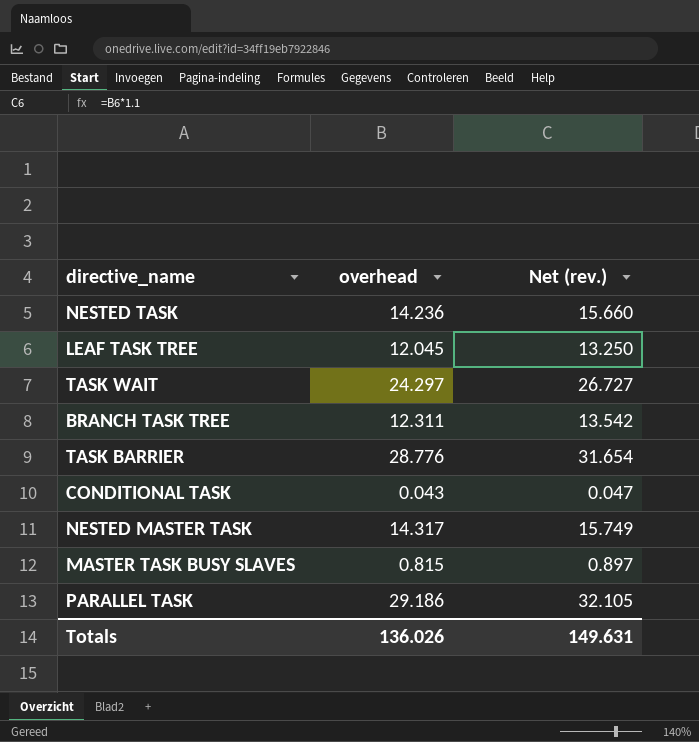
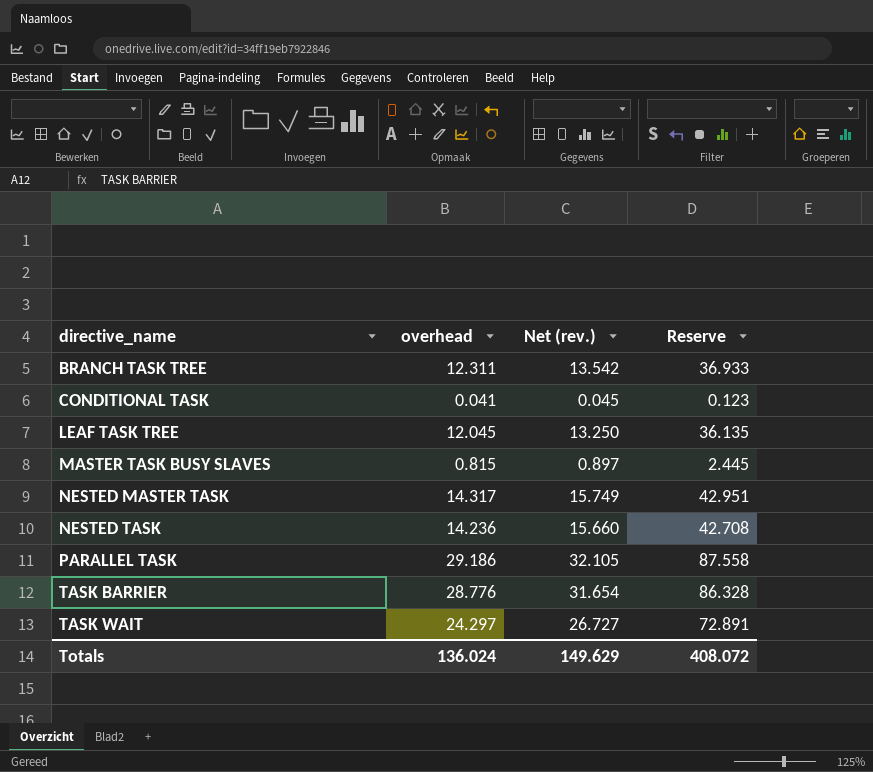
row order: none -> directive_name ascending
column Reserve | formula: none -> [overhead] * 3
CONDITIONAL TASK | overhead: 0.043 -> 0.041
CONDITIONAL TASK | Net (rev.): 0.047 -> 0.045
Totals | overhead: 136.026 -> 136.024
Totals | Net (rev.): 149.631 -> 149.629

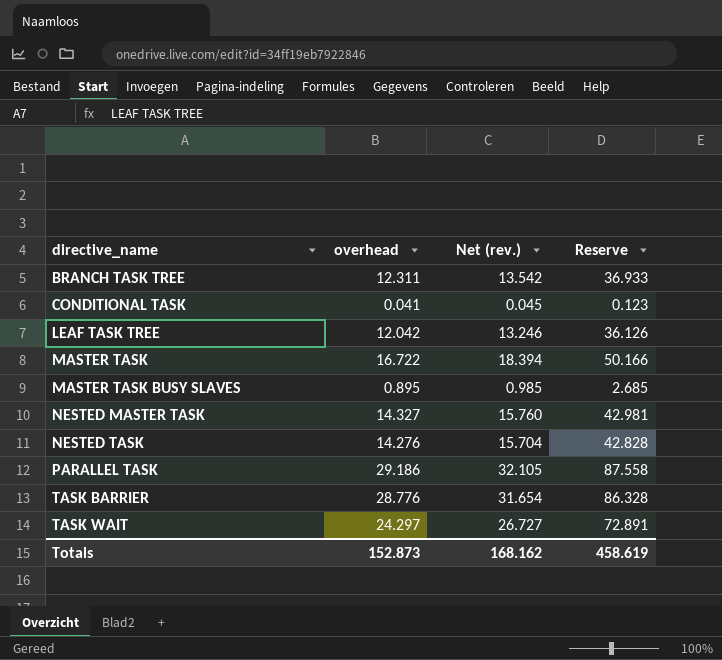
LEAF TASK TREE | overhead: 12.045 -> 12.042
LEAF TASK TREE | Net (rev.): 13.250 -> 13.246
LEAF TASK TREE | Reserve: 36.135 -> 36.126
row MASTER TASK: none -> 16.722 | 18.394 | 50.166
MASTER TASK BUSY SLAVES | overhead: 0.815 -> 0.895
MASTER TASK BUSY SLAVES | Net (rev.): 0.897 -> 0.985
MASTER TASK BUSY SLAVES | Reserve: 2.445 -> 2.685
NESTED MASTER TASK | overhead: 14.317 -> 14.327
NESTED MASTER TASK | Net (rev.): 15.749 -> 15.760
NESTED MASTER TASK | Reserve: 42.951 -> 42.981
NESTED TASK | overhead: 14.236 -> 14.276
NESTED TASK | Net (rev.): 15.660 -> 15.704
NESTED TASK | Reserve: 42.708 -> 42.828
Totals | overhead: 136.024 -> 152.873
Totals | Net (rev.): 149.629 -> 168.162
Totals | Reserve: 408.072 -> 458.619

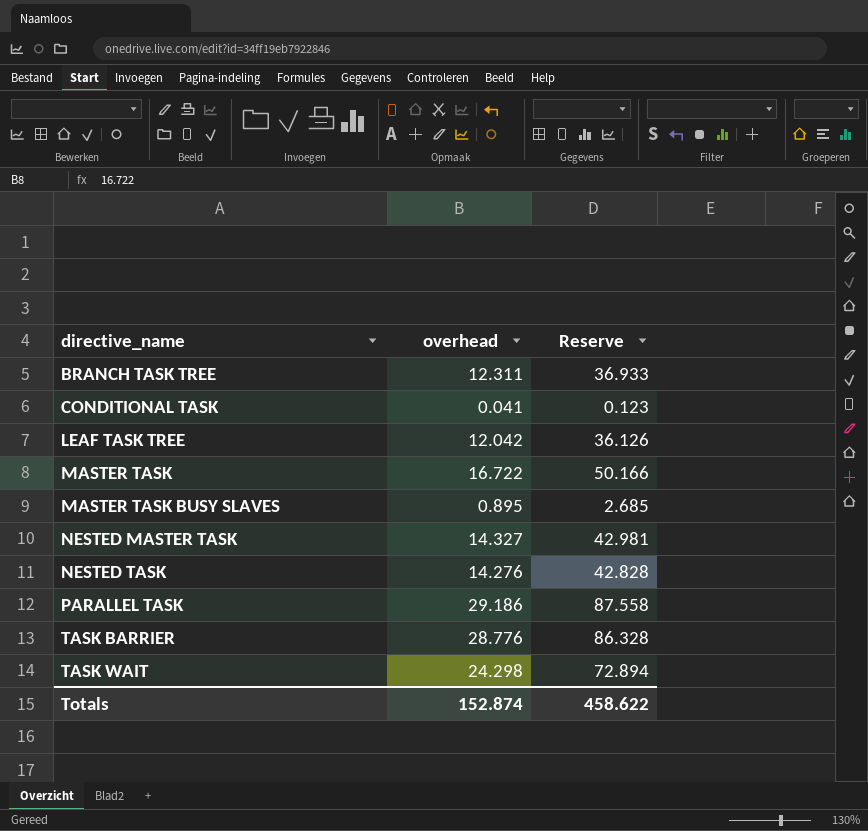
column Net (rev.) | formula: [overhead] * 1.1 -> none
TASK WAIT | overhead: 24.297 -> 24.298
TASK WAIT | Reserve: 72.891 -> 72.894
Totals | overhead: 152.873 -> 152.874
Totals | Reserve: 458.619 -> 458.622

